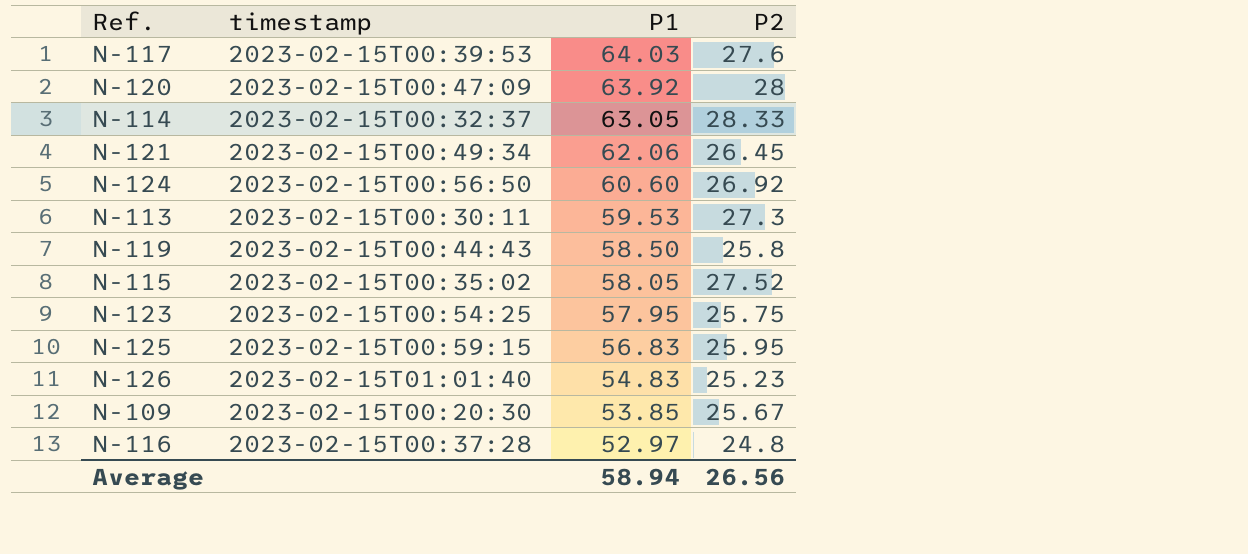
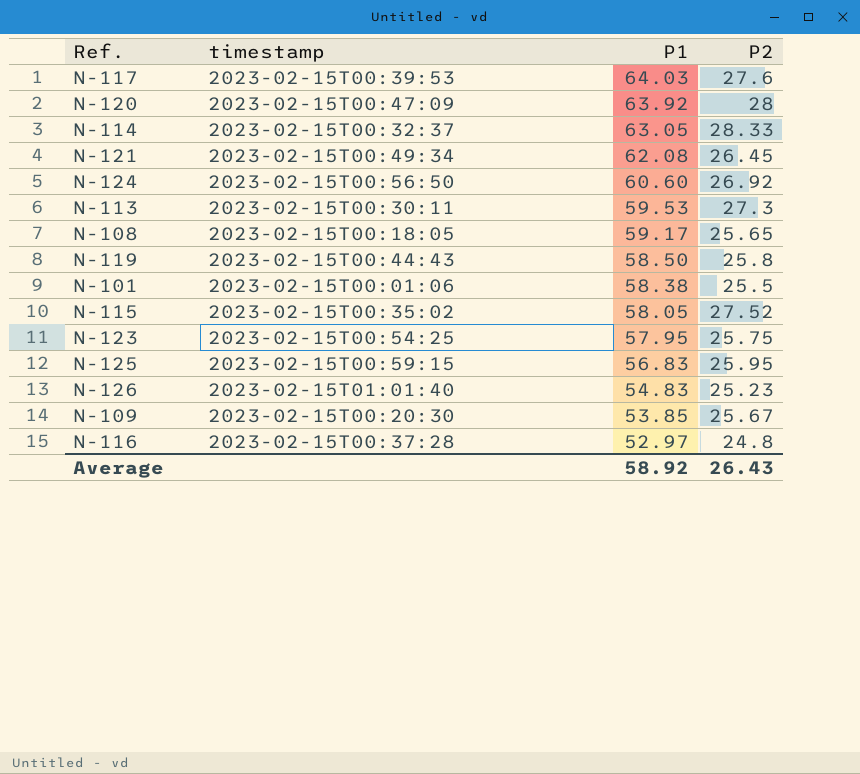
N-121 | P1: 62.06 -> 62.08
row N-108: none -> 2023-02-15T00:18:05 | 59.17 | 25.65
row N-101: none -> 2023-02-15T00:01:06 | 58.38 | 25.5
Average | P1: 58.94 -> 58.92
Average | P2: 26.56 -> 26.43

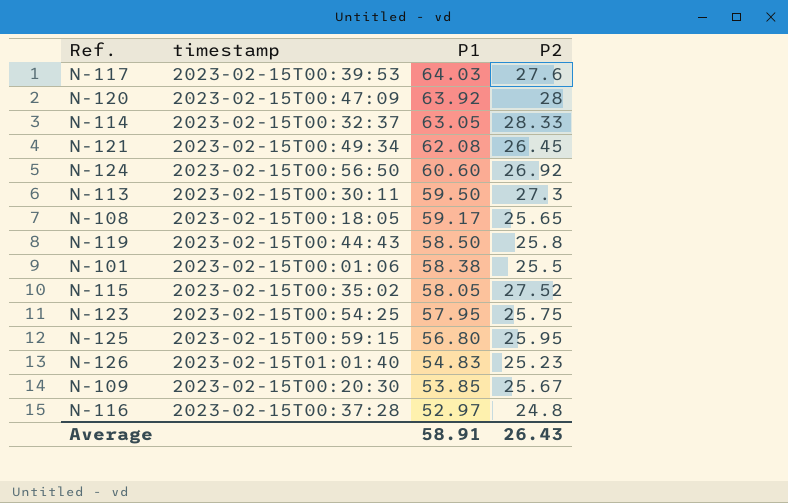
N-113 | P1: 59.53 -> 59.50
N-125 | P1: 56.83 -> 56.80
Average | P1: 58.92 -> 58.91

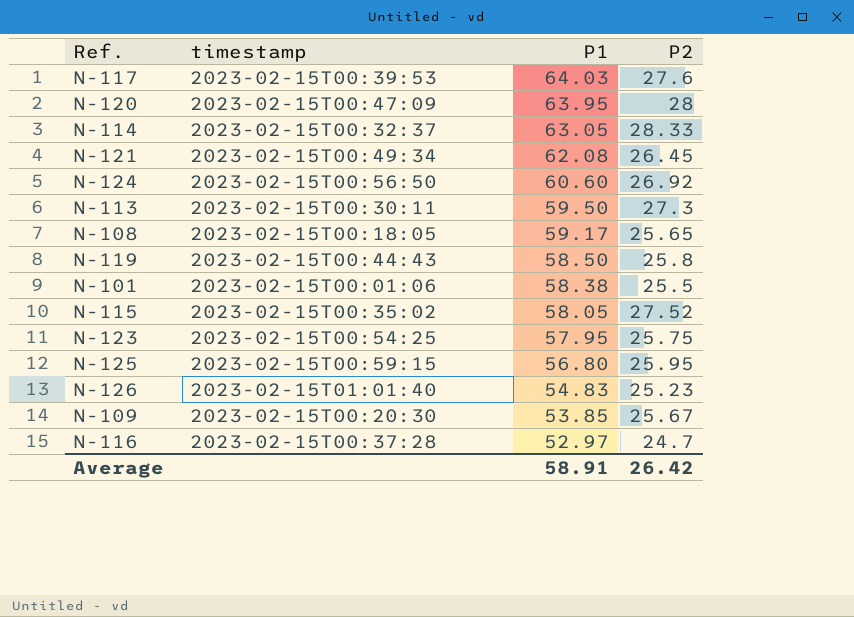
N-120 | P1: 63.92 -> 63.95
N-116 | P2: 24.8 -> 24.7
Average | P2: 26.43 -> 26.42

